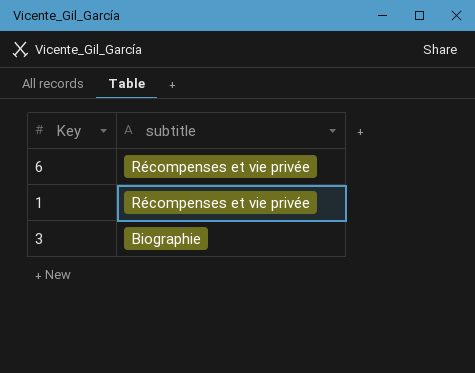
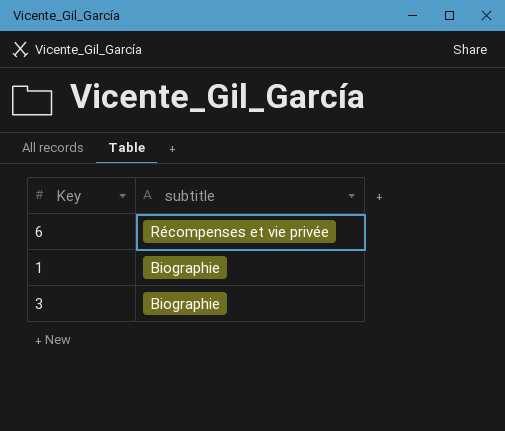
1 | subtitle: Récompenses et vie privée -> Biographie

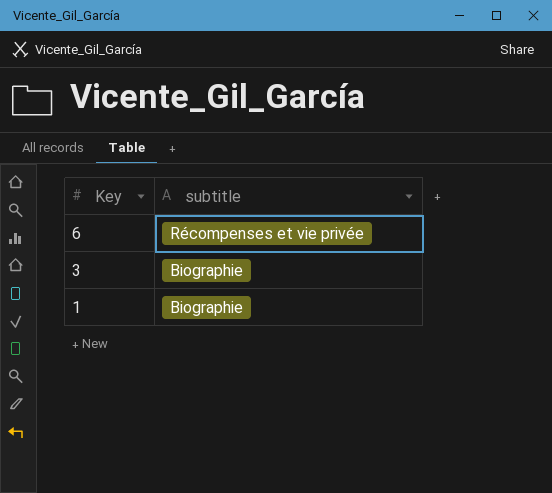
row order: subtitle descending -> Key descending

